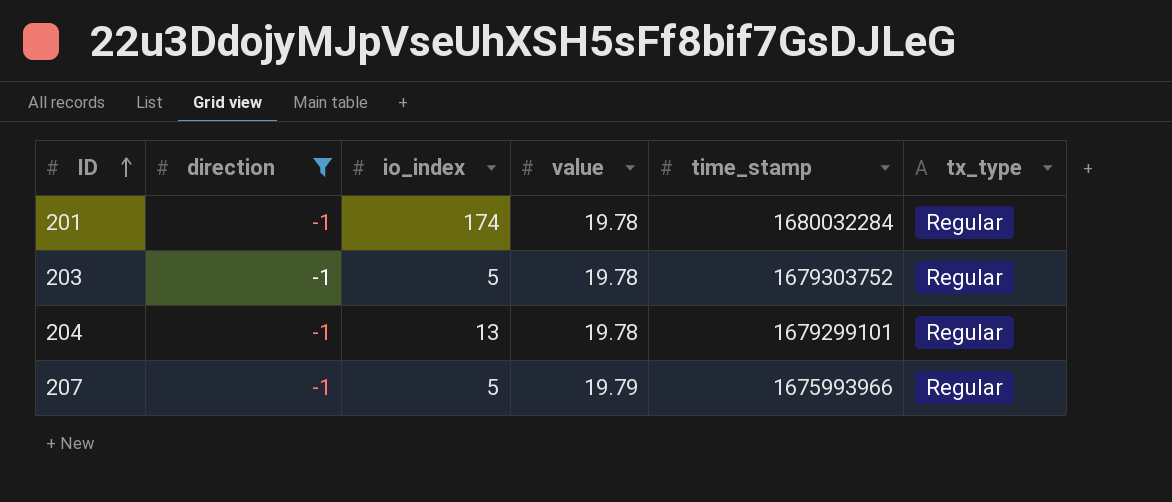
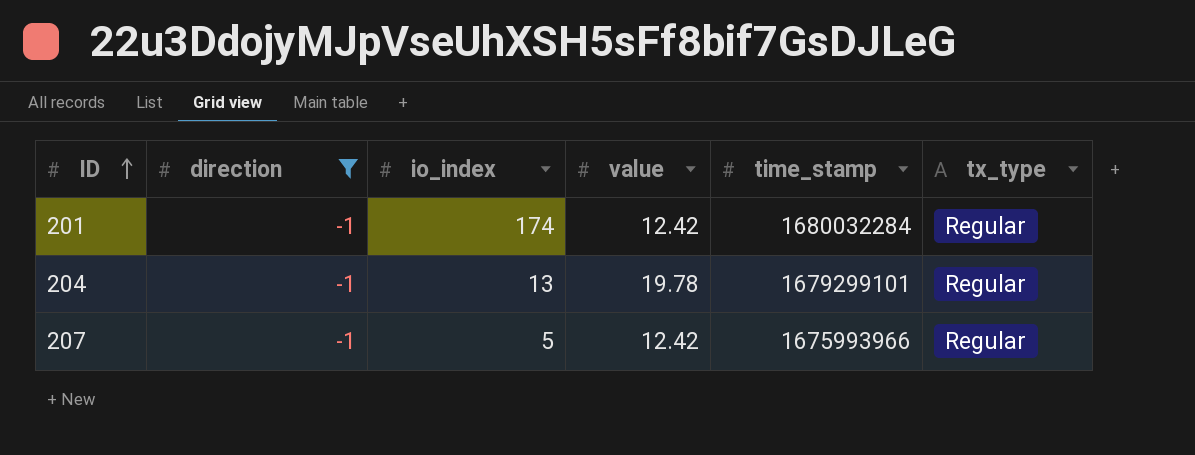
row 203: -1 | 5 | 19.78 | 1679303752 | Regular -> none
201 | value: 19.78 -> 12.42
207 | value: 19.79 -> 12.42

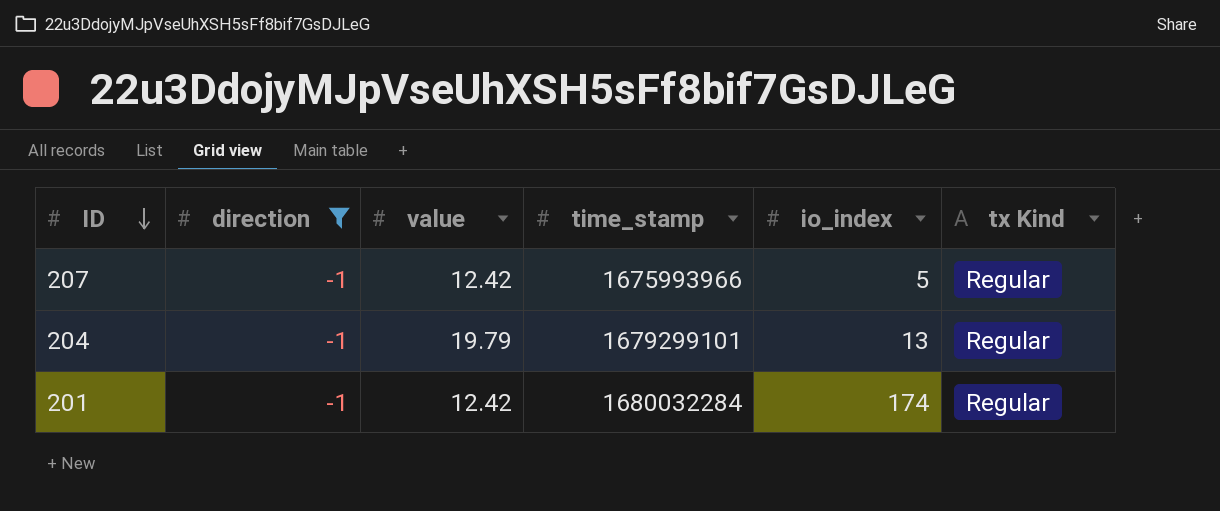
row order: ID ascending -> ID descending
column io_index | position: 3 -> 5
column name: tx_type -> tx Kind
204 | value: 19.78 -> 19.79

